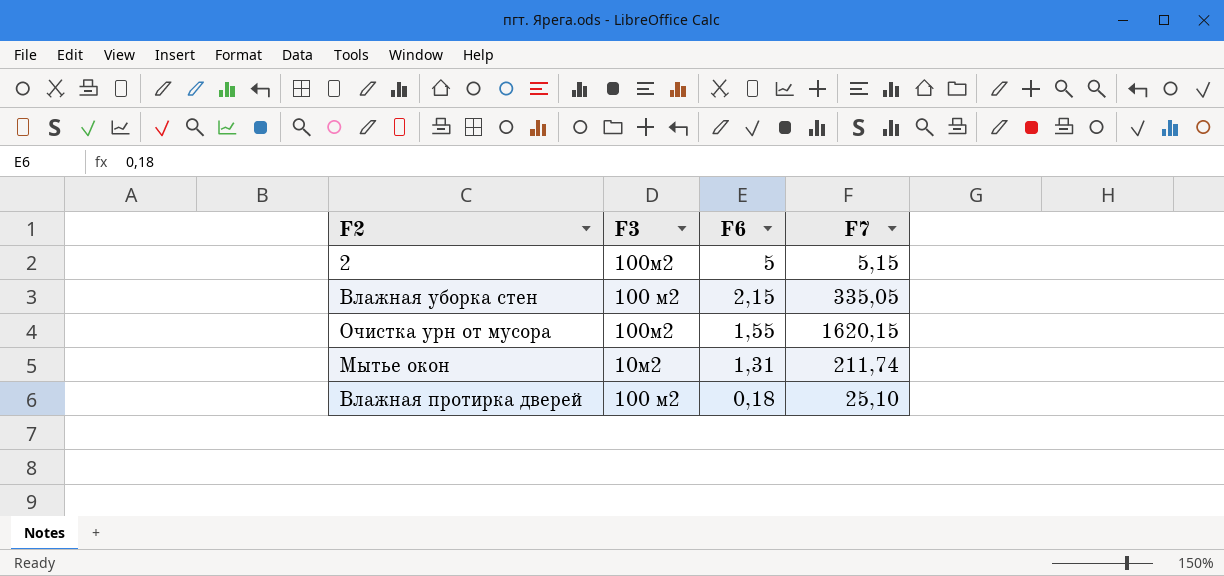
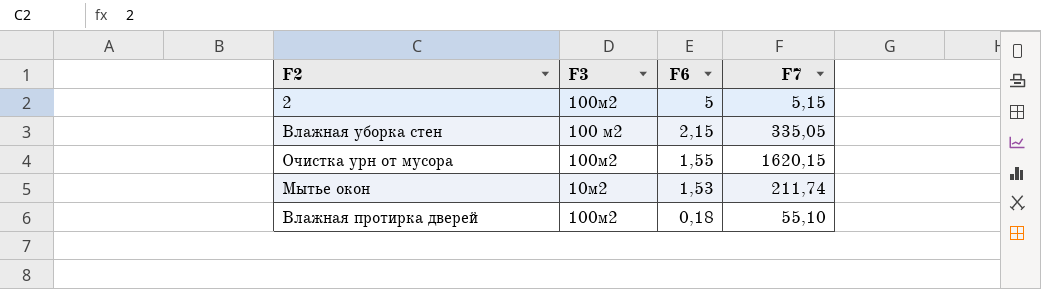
Мытье окон | F6: 1,31 -> 1,53
Влажная протирка дверей | F3: 100 м2 -> 100м2
Влажная протирка дверей | F7: 25,10 -> 55,10

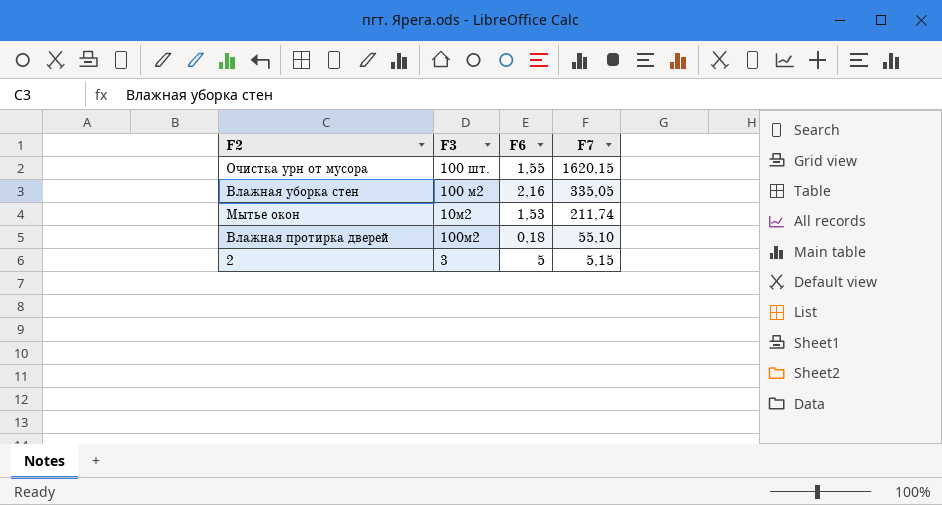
row order: F6 descending -> F7 descending
Очистка урн от мусора | F3: 100м2 -> 100 шт.
Влажная уборка стен | F6: 2,15 -> 2,16
2 | F3: 100м2 -> 3

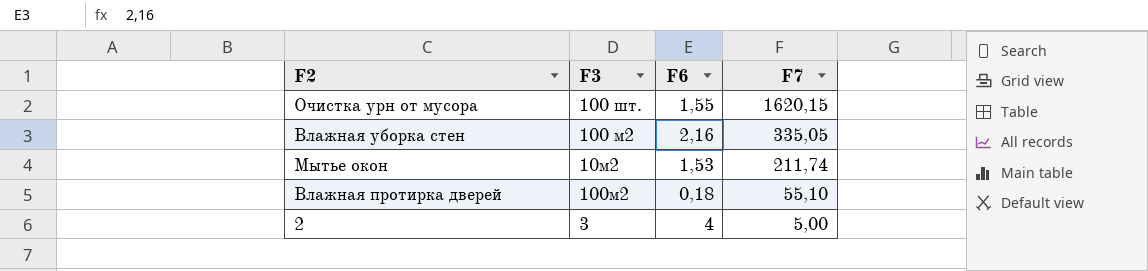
2 | F6: 5 -> 4
2 | F7: 5,15 -> 5,00

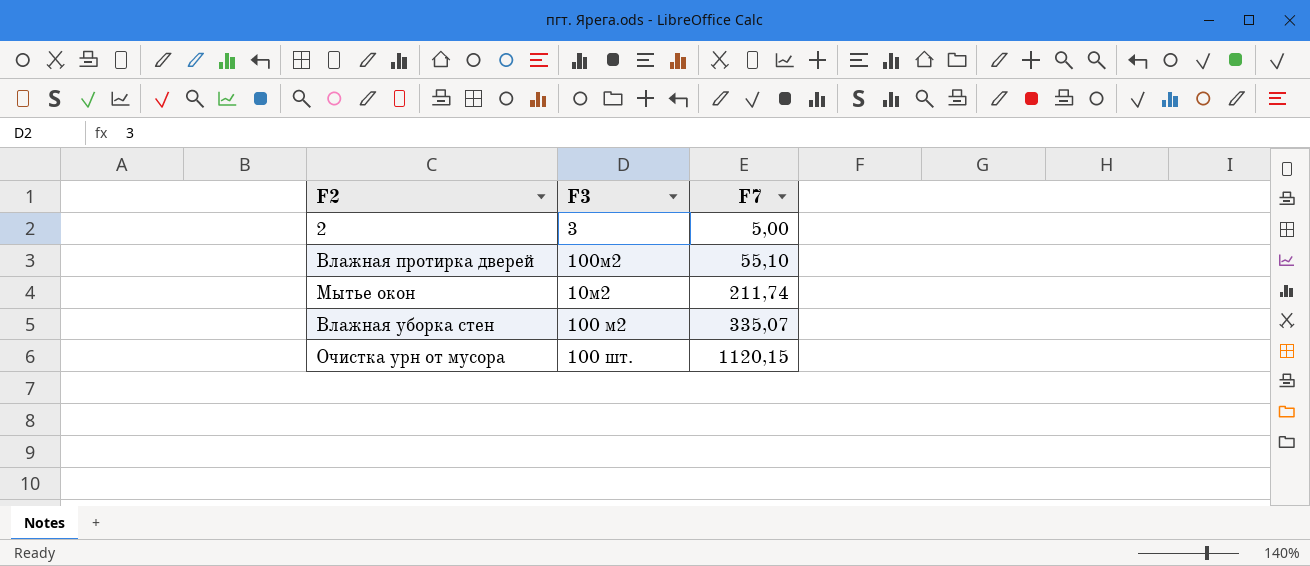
row order: F7 descending -> F7 ascending
column F6 | position: 3 -> none
Влажная уборка стен | F7: 335,05 -> 335,07
Очистка урн от мусора | F7: 1620,15 -> 1120,15

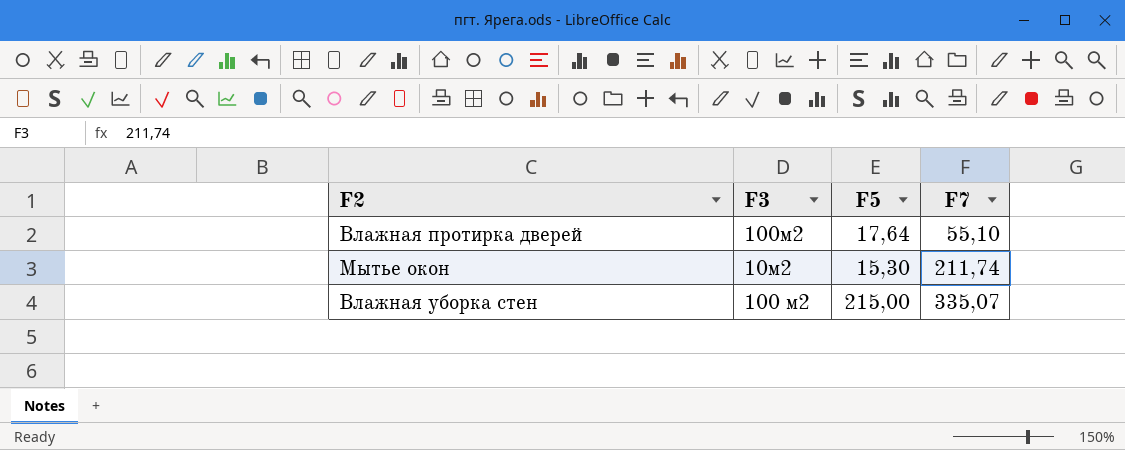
column F5 | position: none -> 3
row 2: 3 | 5,00 -> none
row Очистка урн от мусора: 100 шт. | 1120,15 -> none

